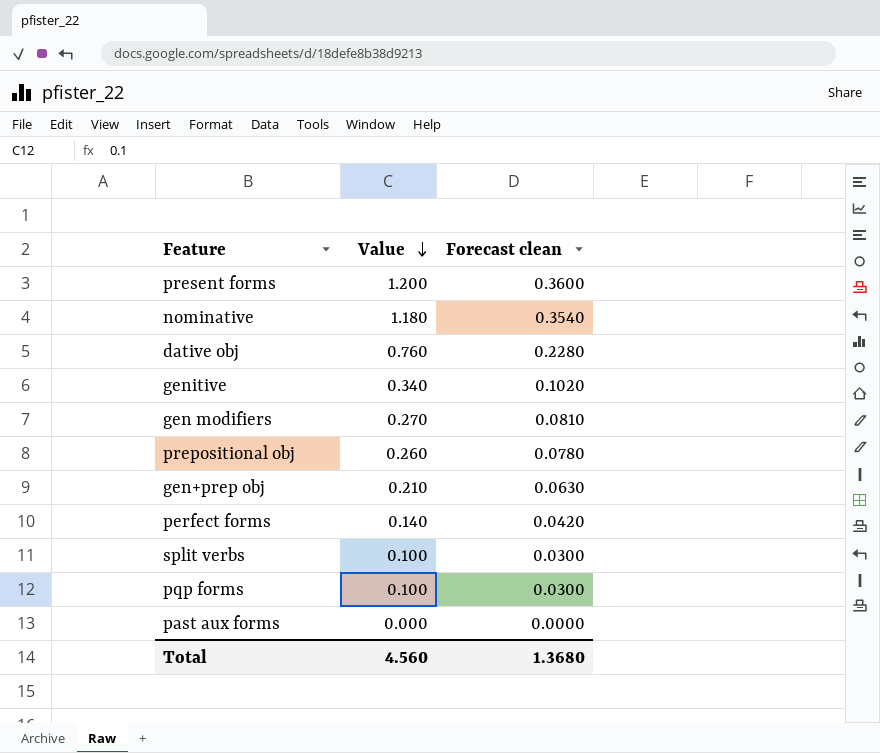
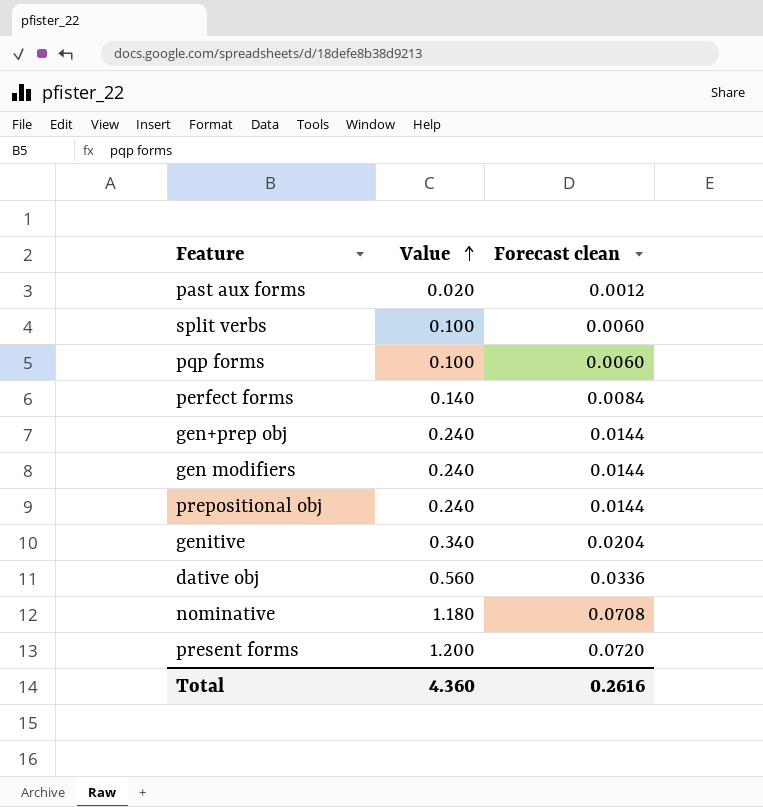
row order: Value descending -> Value ascending
column Forecast clean | formula: [Value] * 0.3 -> [Value] * 0.06
past aux forms | Value: 0.000 -> 0.020
gen+prep obj | Value: 0.210 -> 0.240
gen modifiers | Value: 0.270 -> 0.240
prepositional obj | Value: 0.260 -> 0.240
dative obj | Value: 0.760 -> 0.560
Total | Value: 4.560 -> 4.360
Total | Forecast clean: 1.3680 -> 0.2616

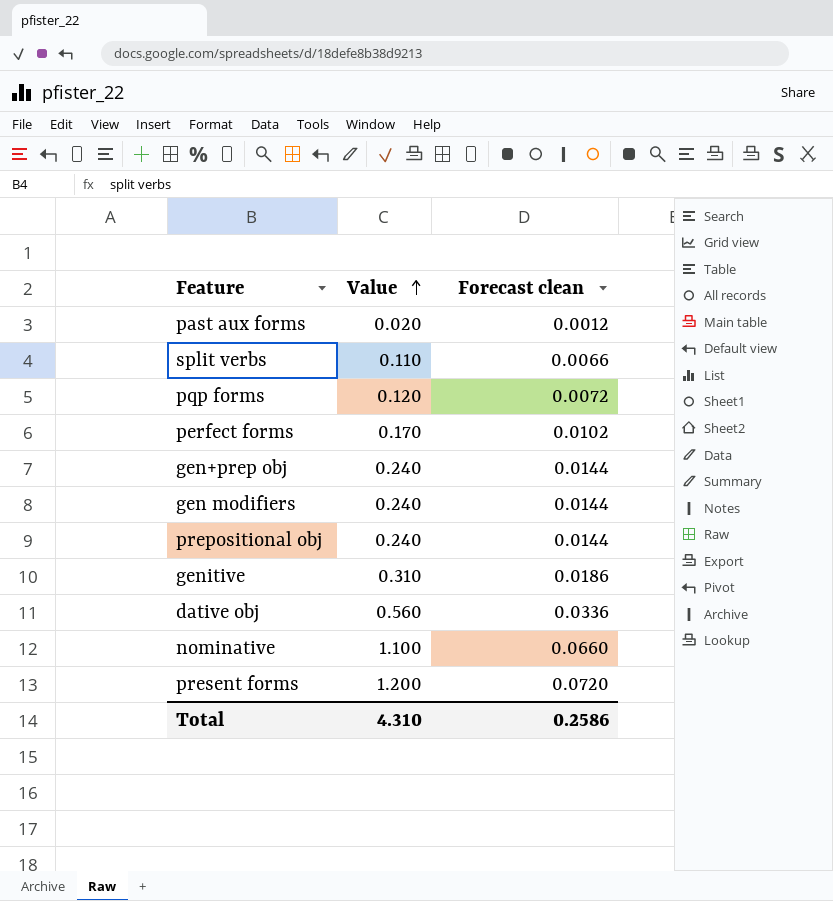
split verbs | Value: 0.100 -> 0.110
split verbs | Forecast clean: 0.0060 -> 0.0066
pqp forms | Value: 0.100 -> 0.120
pqp forms | Forecast clean: 0.0060 -> 0.0072
perfect forms | Value: 0.140 -> 0.170
perfect forms | Forecast clean: 0.0084 -> 0.0102
genitive | Value: 0.340 -> 0.310
genitive | Forecast clean: 0.0204 -> 0.0186
nominative | Value: 1.180 -> 1.100
nominative | Forecast clean: 0.0708 -> 0.0660
Total | Value: 4.360 -> 4.310
Total | Forecast clean: 0.2616 -> 0.2586

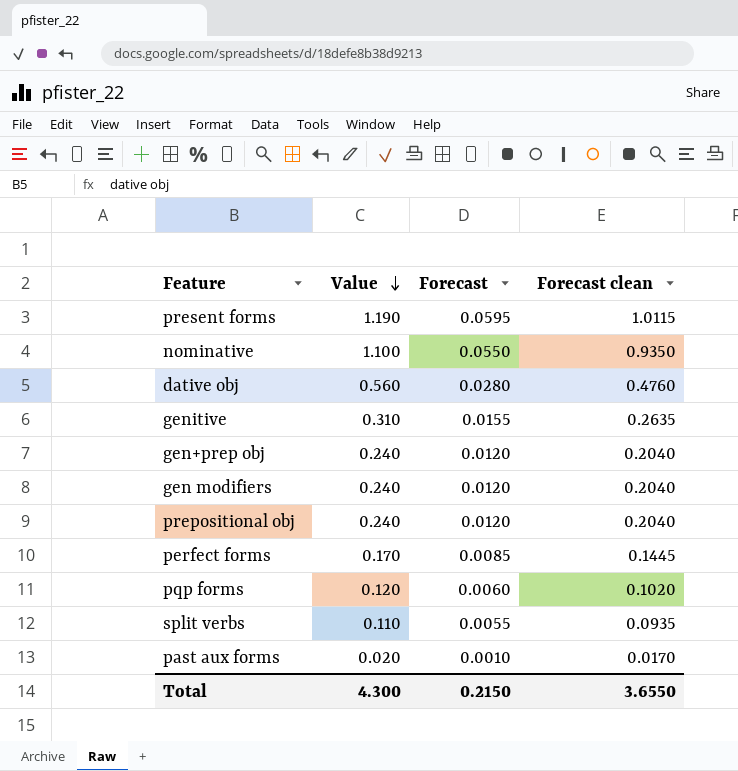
row order: Value ascending -> Value descending
column Forecast | formula: none -> [Value] * 0.05
column Forecast clean | formula: [Value] * 0.06 -> [Value] * 0.85
present forms | Value: 1.200 -> 1.190
Total | Value: 4.310 -> 4.300
Total | Forecast clean: 0.2586 -> 3.6550

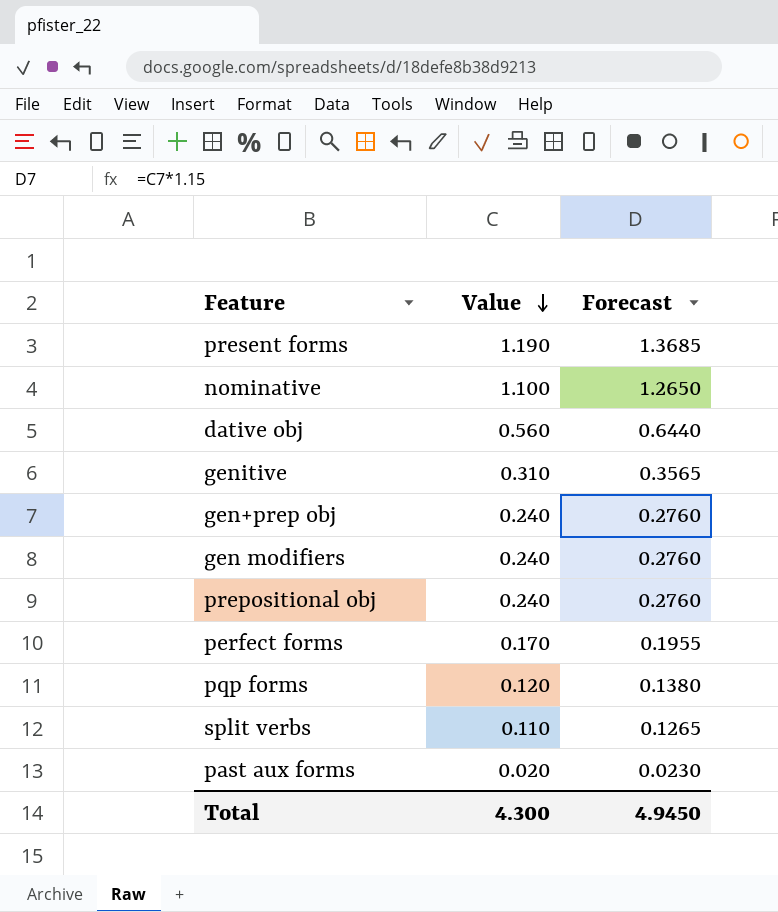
column Forecast clean | formula: [Value] * 0.85 -> none
column Forecast | formula: [Value] * 0.05 -> [Value] * 1.15
Total | Forecast: 0.2150 -> 4.9450

